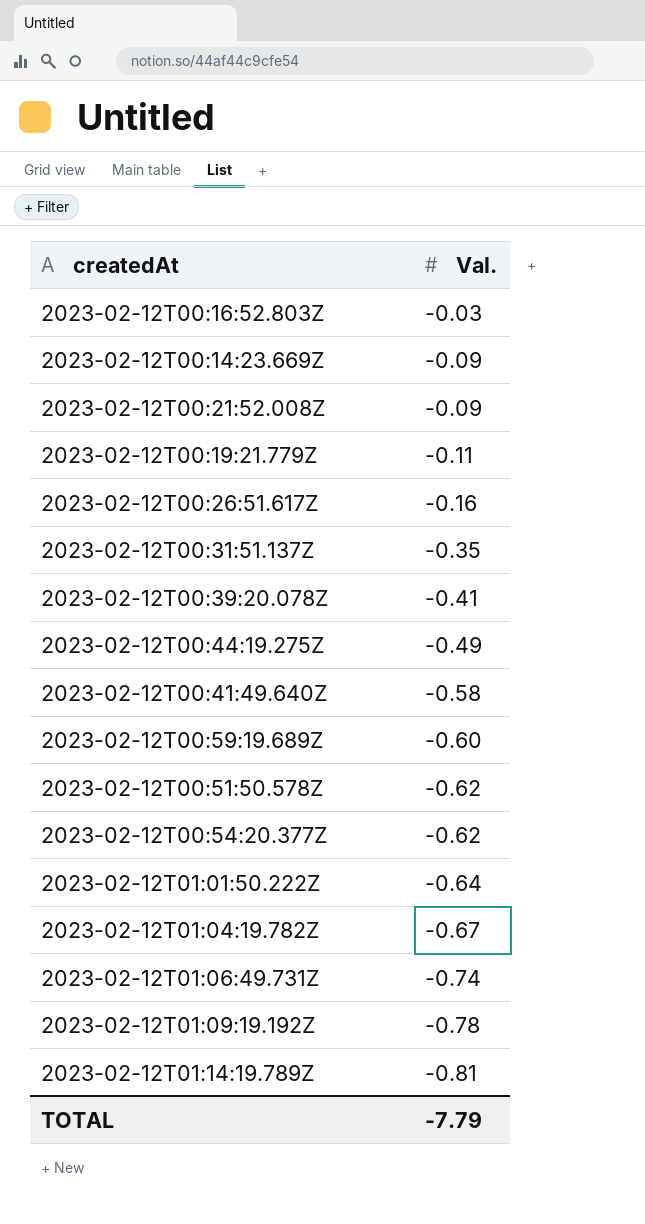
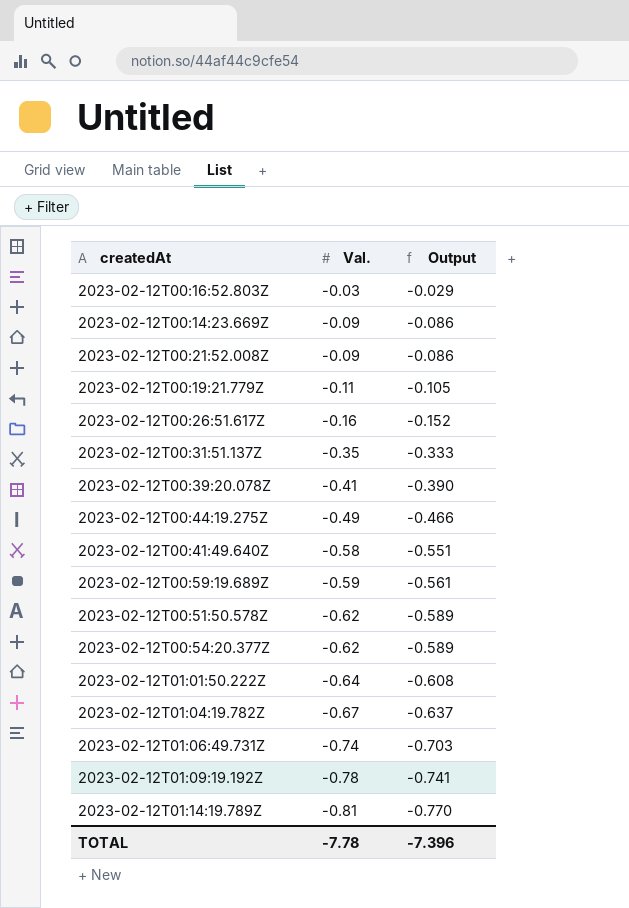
column Output | formula: none -> [Val.] * 0.95
2023-02-12T00:59:19.689Z | Val.: -0.60 -> -0.59
TOTAL | Val.: -7.79 -> -7.78

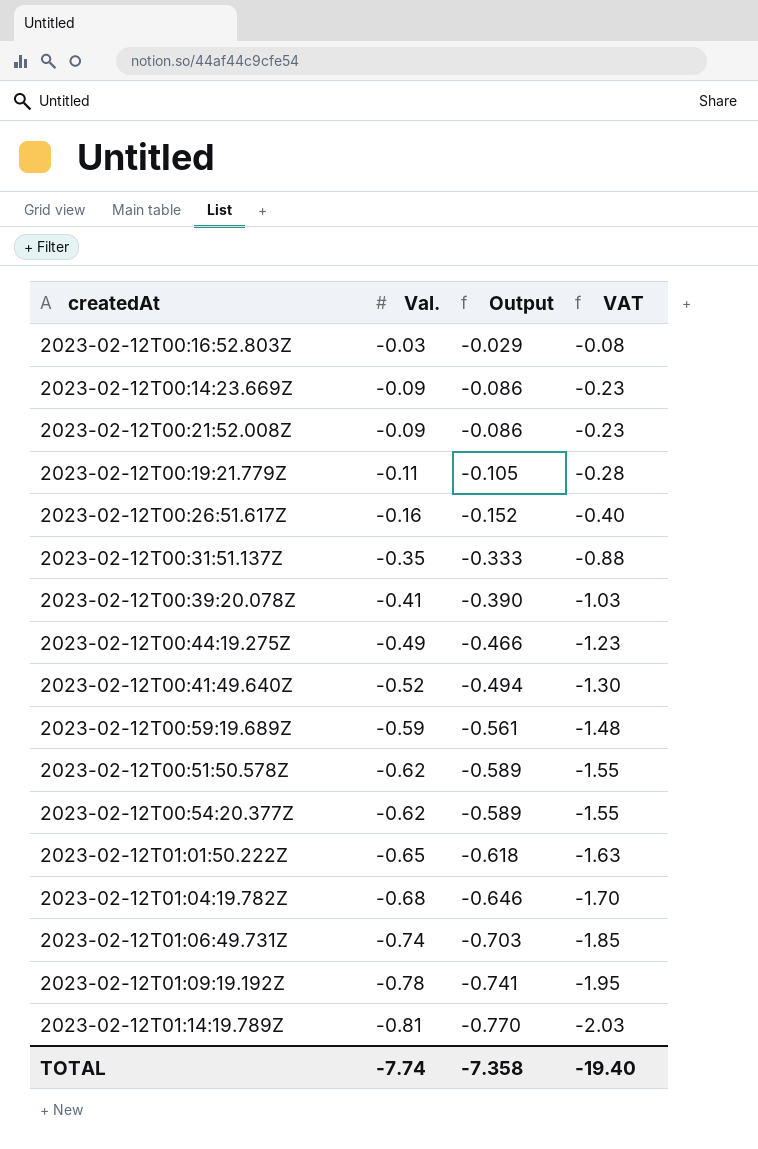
column VAT | formula: none -> [Val.] * 2.5
2023-02-12T00:41:49.640Z | Val.: -0.58 -> -0.52
2023-02-12T00:41:49.640Z | Output: -0.551 -> -0.494
2023-02-12T01:01:50.222Z | Val.: -0.64 -> -0.65
2023-02-12T01:01:50.222Z | Output: -0.608 -> -0.618
2023-02-12T01:04:19.782Z | Val.: -0.67 -> -0.68
2023-02-12T01:04:19.782Z | Output: -0.637 -> -0.646
TOTAL | Val.: -7.78 -> -7.74
TOTAL | Output: -7.396 -> -7.358

